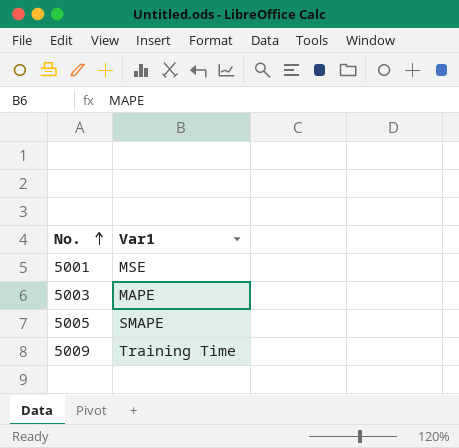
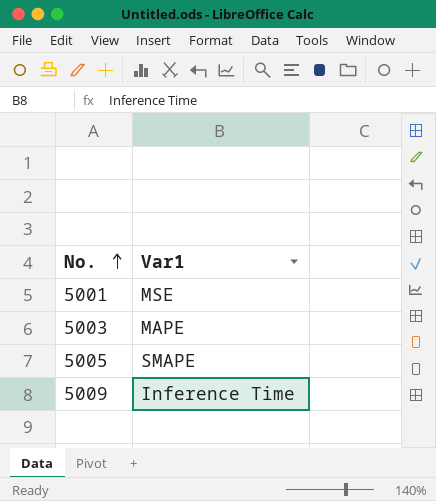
5009 | Var1: Training Time -> Inference Time

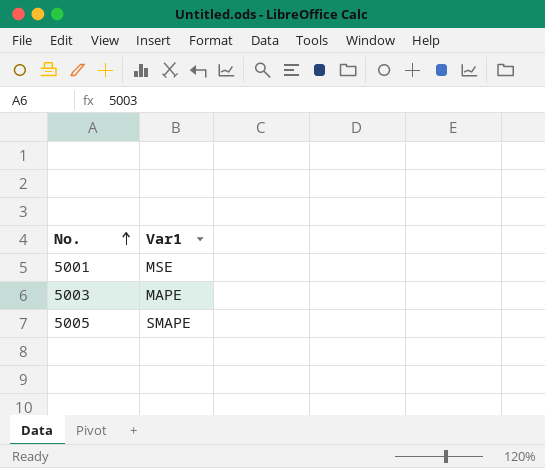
row 5009: Inference Time -> none

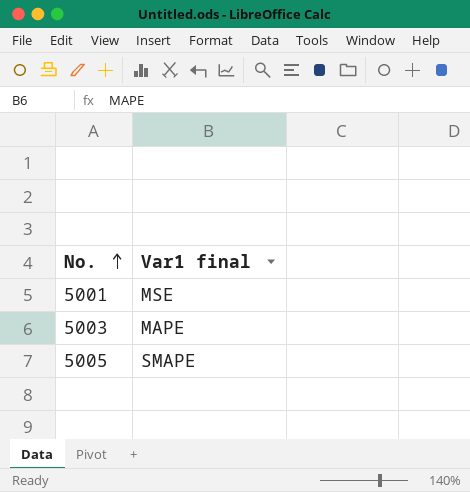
column name: Var1 -> Var1 final

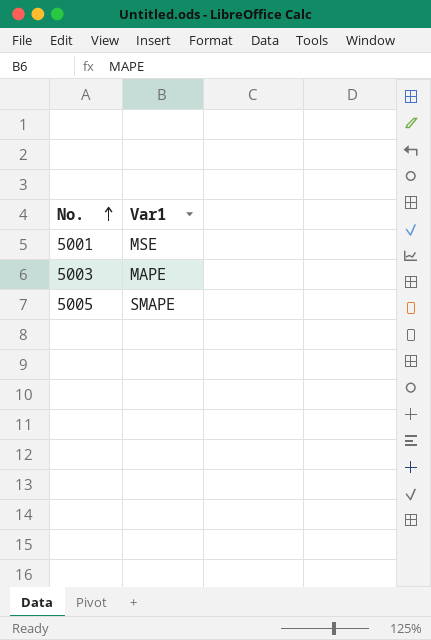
column name: Var1 final -> Var1

